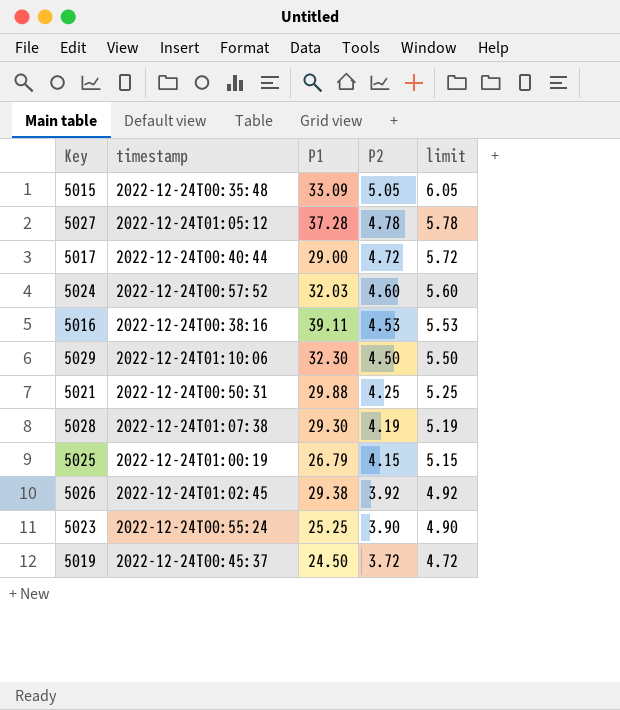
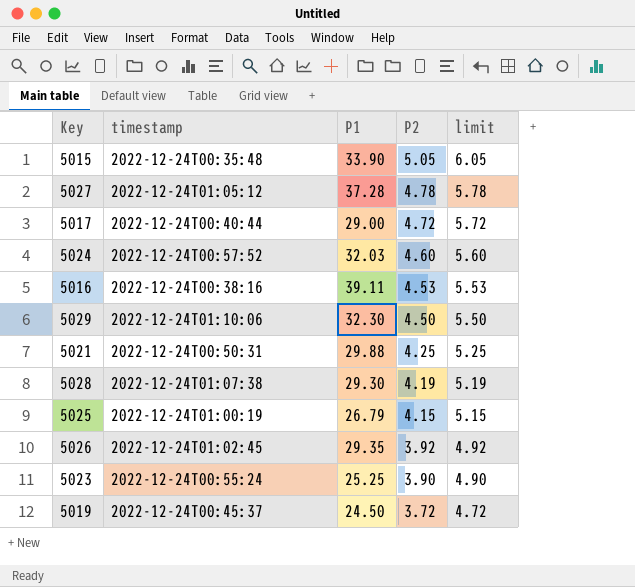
5015 | P1: 33.09 -> 33.90
5026 | P1: 29.38 -> 29.35

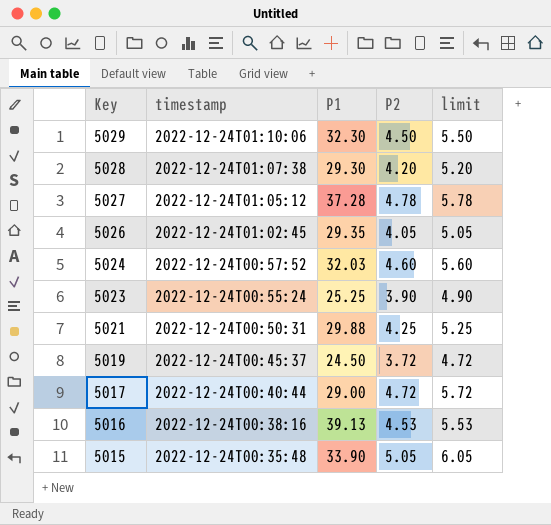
row order: P2 descending -> Key descending
row 5025: 2022-12-24T01:00:19 | 26.79 | 4.15 | 5.15 -> none
5028 | P2: 4.19 -> 4.20
5028 | limit: 5.19 -> 5.20
5026 | P2: 3.92 -> 4.05
5026 | limit: 4.92 -> 5.05
5016 | P1: 39.11 -> 39.13

